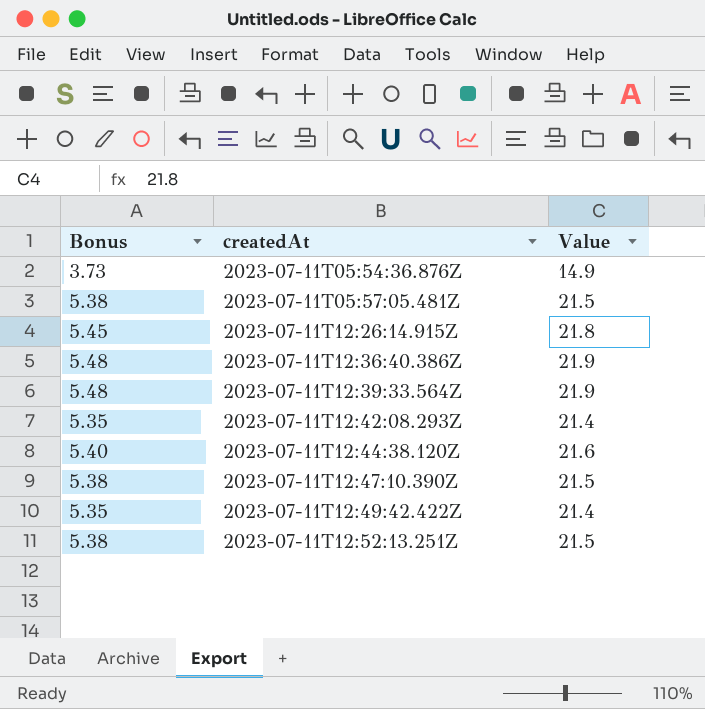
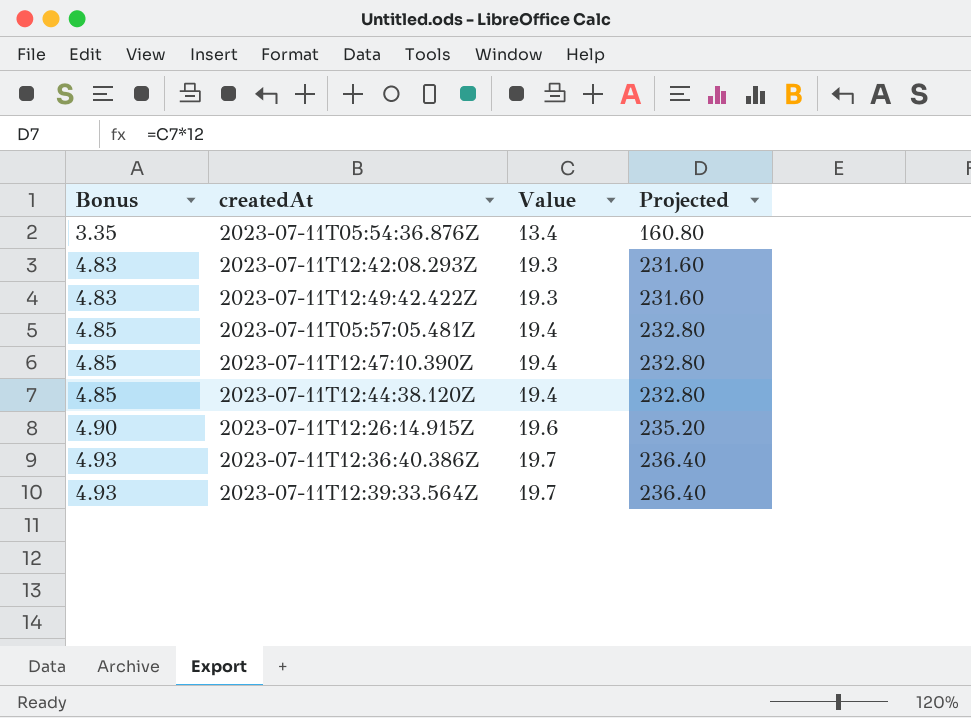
row order: createdAt ascending -> Bonus ascending
column Projected | formula: none -> [Value] * 12
row 2023-07-11T12:52:13.251Z: 5.38 | 21.5 -> none
2023-07-11T05:54:36.876Z | Bonus: 3.73 -> 3.35
2023-07-11T05:54:36.876Z | Value: 14.9 -> 13.4
2023-07-11T12:42:08.293Z | Bonus: 5.35 -> 4.83
2023-07-11T12:42:08.293Z | Value: 21.4 -> 19.3
2023-07-11T12:49:42.422Z | Bonus: 5.35 -> 4.83
2023-07-11T12:49:42.422Z | Value: 21.4 -> 19.3
2023-07-11T05:57:05.481Z | Bonus: 5.38 -> 4.85
2023-07-11T05:57:05.481Z | Value: 21.5 -> 19.4
2023-07-11T12:47:10.390Z | Bonus: 5.38 -> 4.85
2023-07-11T12:47:10.390Z | Value: 21.5 -> 19.4
2023-07-11T12:44:38.120Z | Bonus: 5.40 -> 4.85
2023-07-11T12:44:38.120Z | Value: 21.6 -> 19.4
2023-07-11T12:26:14.915Z | Bonus: 5.45 -> 4.90
2023-07-11T12:26:14.915Z | Value: 21.8 -> 19.6
2023-07-11T12:36:40.386Z | Bonus: 5.48 -> 4.93
2023-07-11T12:36:40.386Z | Value: 21.9 -> 19.7
2023-07-11T12:39:33.564Z | Bonus: 5.48 -> 4.93
2023-07-11T12:39:33.564Z | Value: 21.9 -> 19.7

